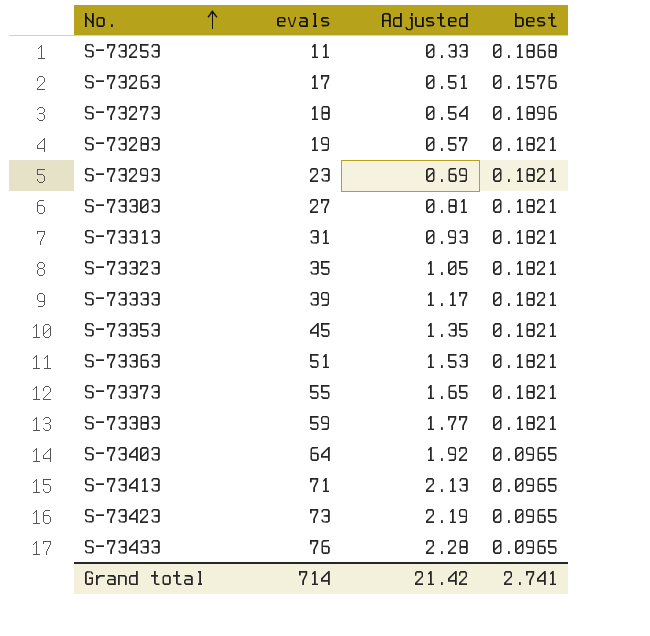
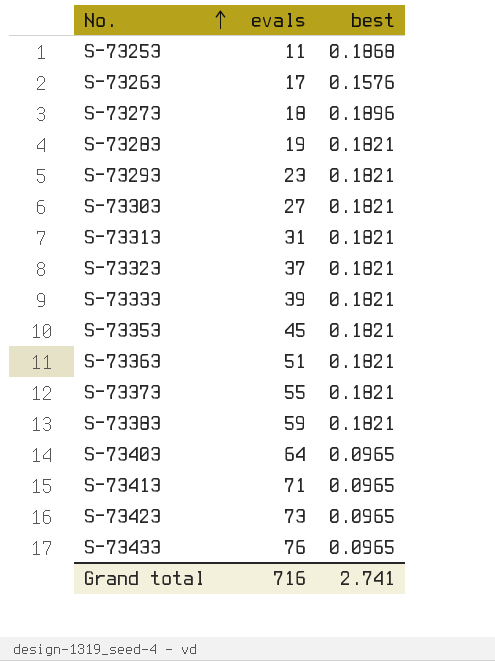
column Adjusted | formula: [evals] * 0.03 -> none
S-73323 | evals: 35 -> 37
Grand total | evals: 714 -> 716

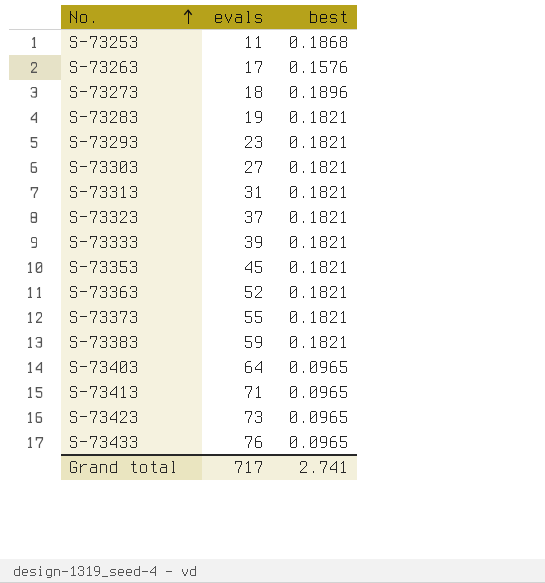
S-73363 | evals: 51 -> 52
Grand total | evals: 716 -> 717

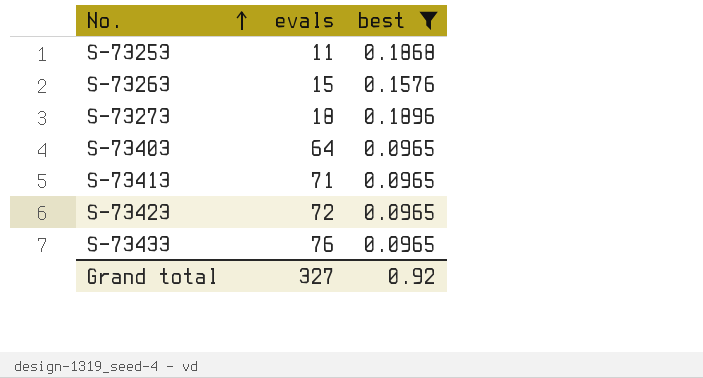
filter: none -> best != 0.1821
S-73263 | evals: 17 -> 15
S-73423 | evals: 73 -> 72
Grand total | evals: 717 -> 327
Grand total | best: 2.741 -> 0.92

